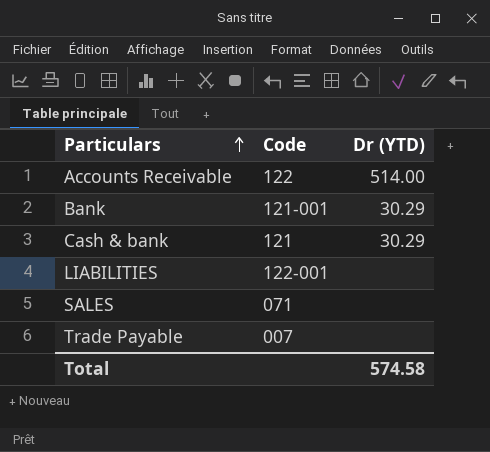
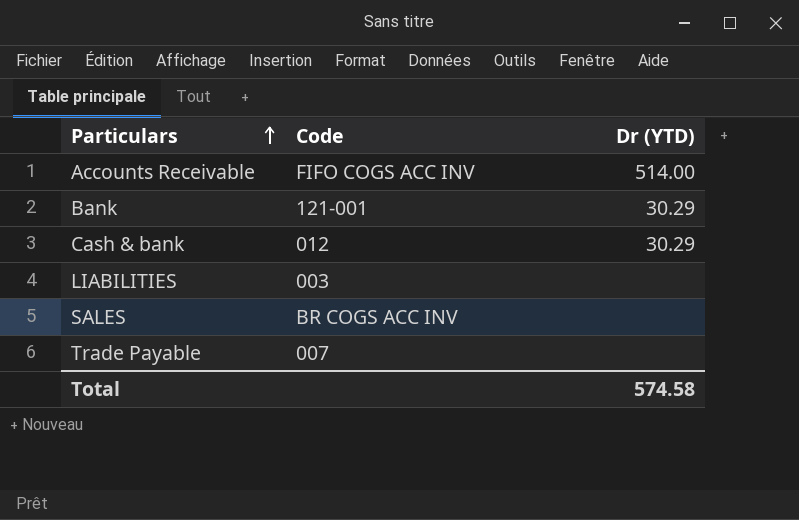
Accounts Receivable | Code: 122 -> FIFO COGS ACC INV
Cash & bank | Code: 121 -> 012
LIABILITIES | Code: 122-001 -> 003
SALES | Code: 071 -> BR COGS ACC INV

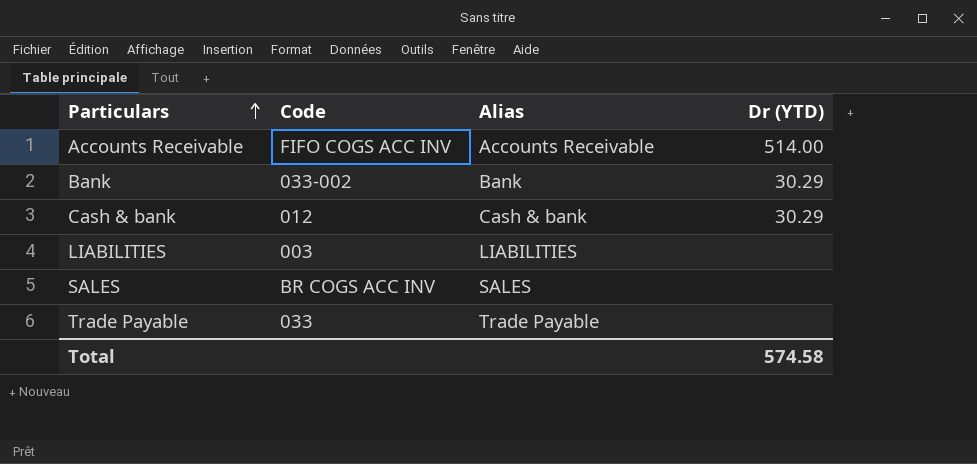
column Alias | position: none -> 3
Bank | Code: 121-001 -> 033-002
Trade Payable | Code: 007 -> 033

